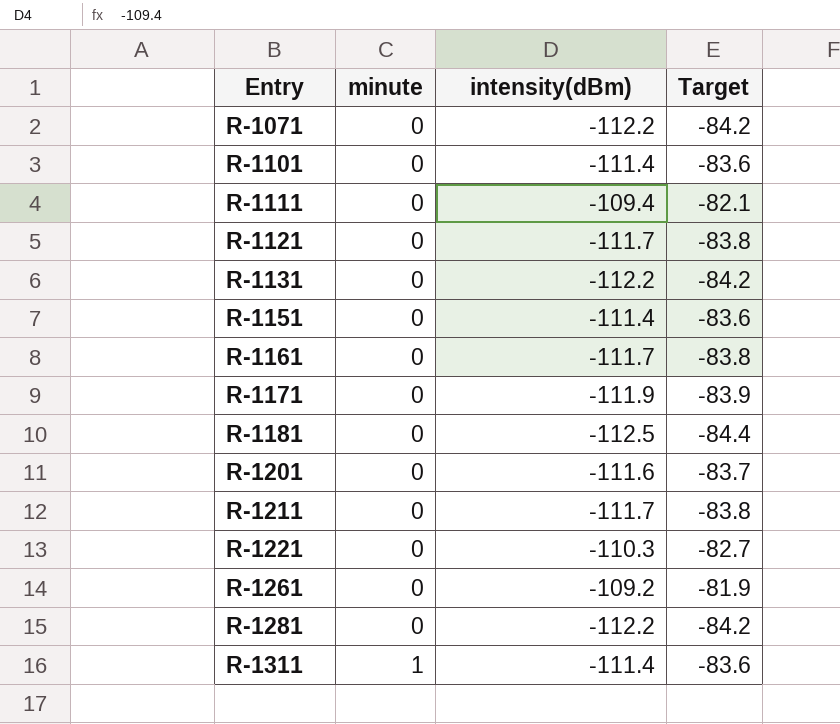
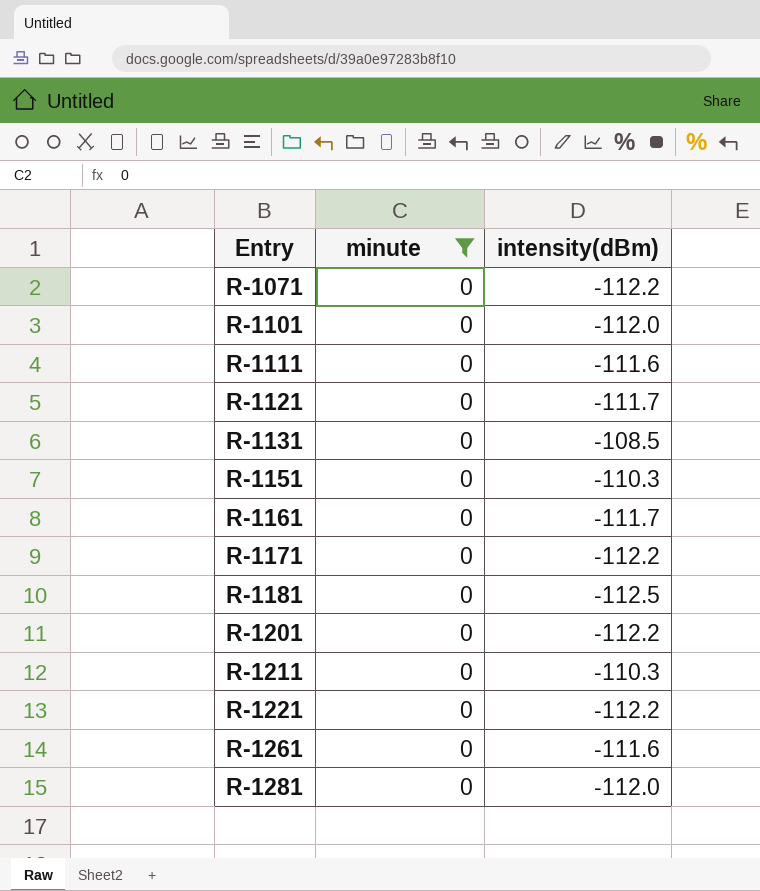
filter: none -> minute = 0
column Target | formula: [intensity(dBm)] * 0.75 -> none
R-1101 | intensity(dBm): -111.4 -> -112.0
R-1111 | intensity(dBm): -109.4 -> -111.6
R-1131 | intensity(dBm): -112.2 -> -108.5
R-1151 | intensity(dBm): -111.4 -> -110.3
R-1171 | intensity(dBm): -111.9 -> -112.2
R-1201 | intensity(dBm): -111.6 -> -112.2
R-1211 | intensity(dBm): -111.7 -> -110.3
R-1221 | intensity(dBm): -110.3 -> -112.2
R-1261 | intensity(dBm): -109.2 -> -111.6
R-1281 | intensity(dBm): -112.2 -> -112.0

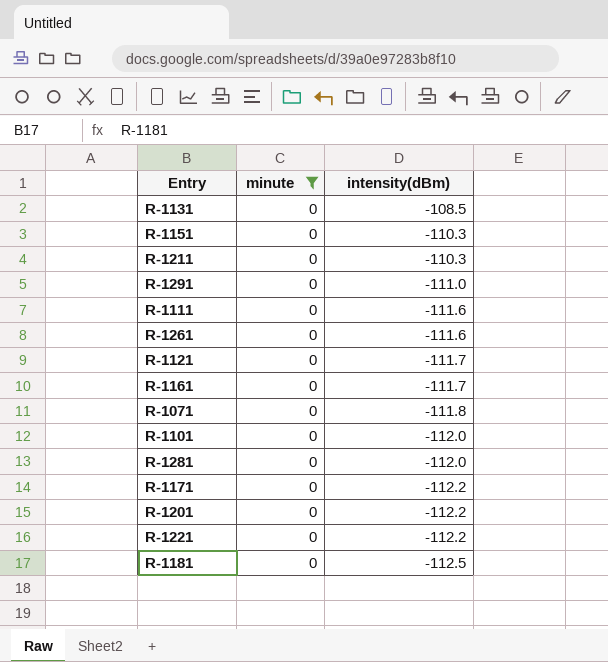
row order: Entry ascending -> intensity(dBm) descending
row R-1291: none -> 0 | -111.0
R-1071 | intensity(dBm): -112.2 -> -111.8

